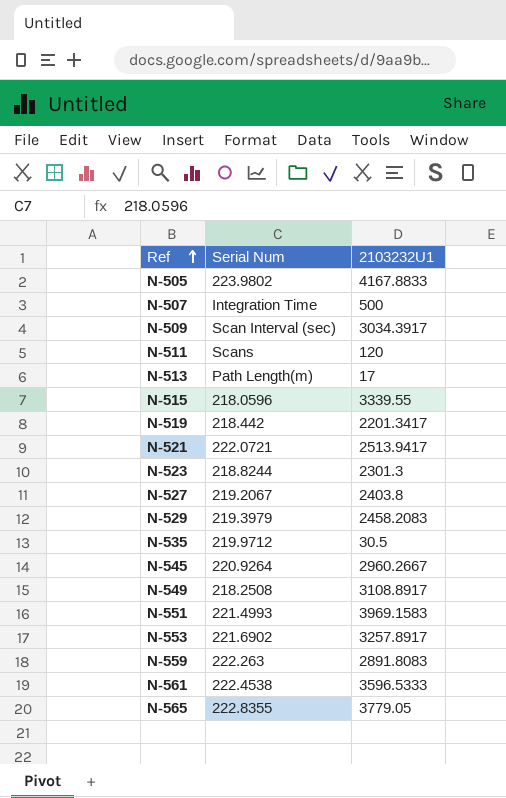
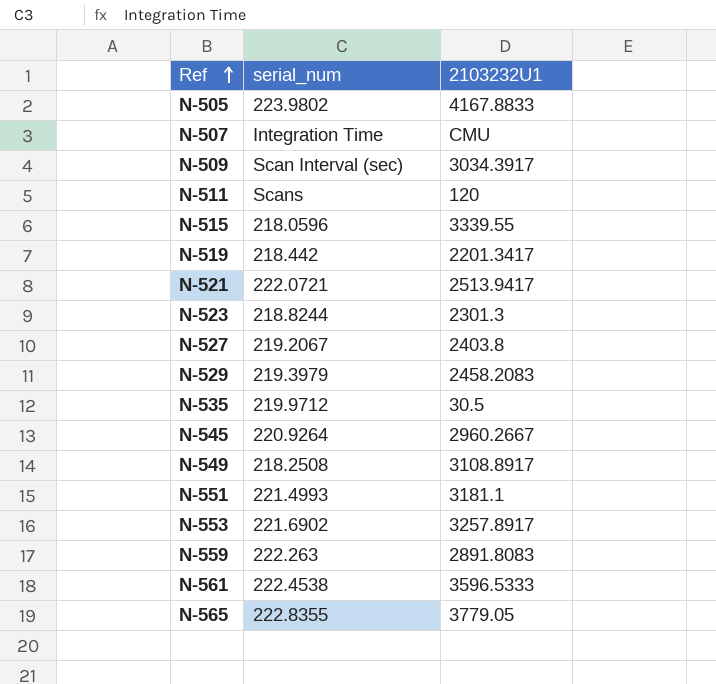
column name: Serial Num -> serial_num
row N-513: Path Length(m) | 17 -> none
N-507 | 2103232U1: 500 -> CMU
N-551 | 2103232U1: 3969.1583 -> 3181.1

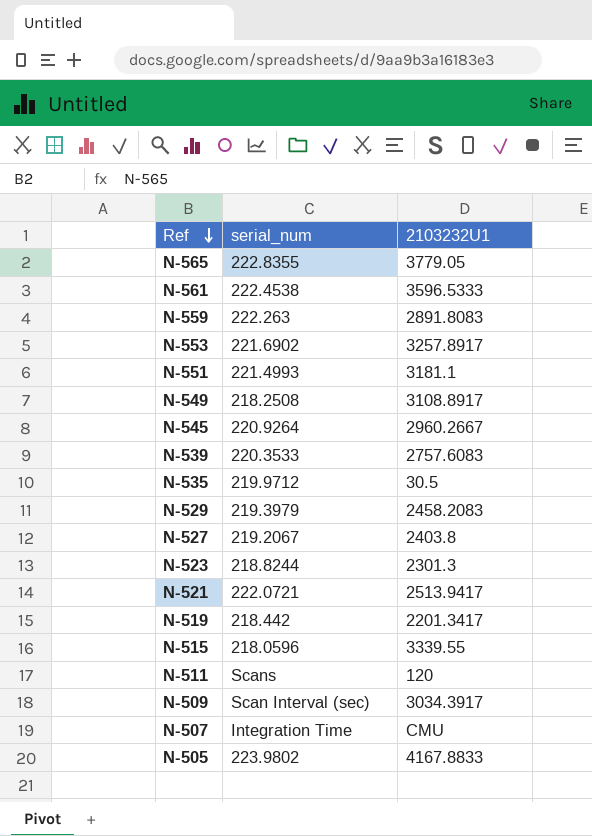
row order: Ref ascending -> Ref descending
row N-539: none -> 220.3533 | 2757.6083

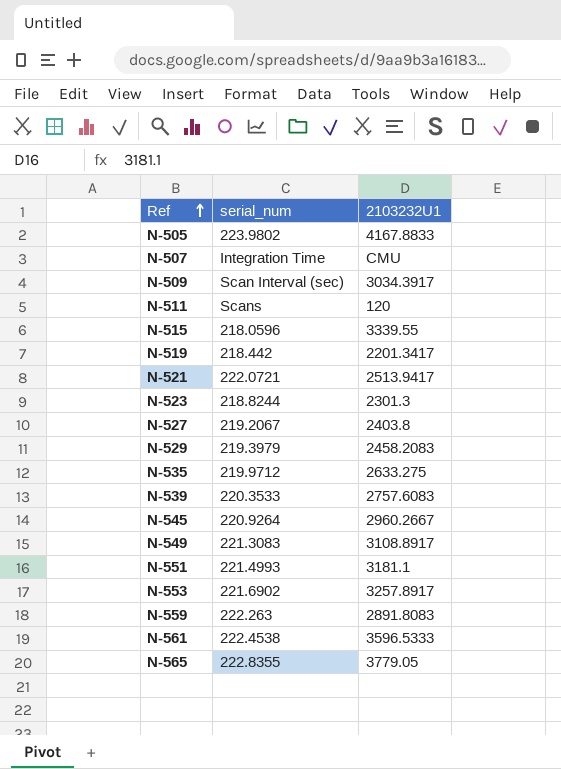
row order: Ref descending -> Ref ascending
N-535 | 2103232U1: 30.5 -> 2633.275
N-549 | serial_num: 218.2508 -> 221.3083

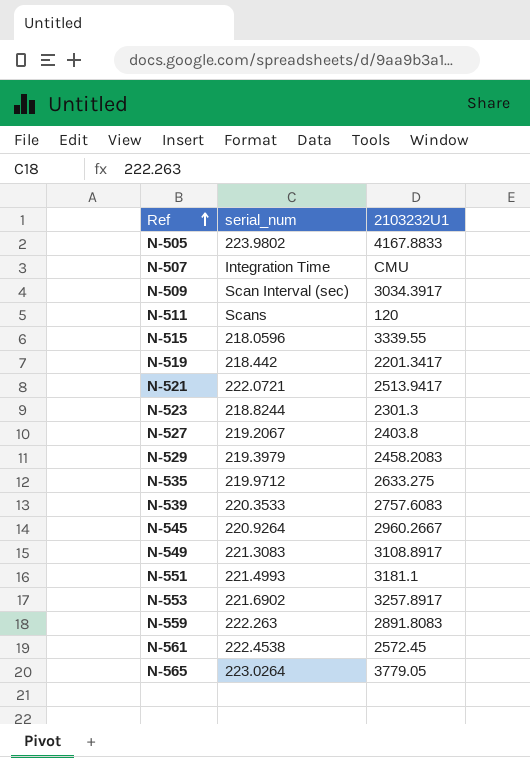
N-561 | 2103232U1: 3596.5333 -> 2572.45
N-565 | serial_num: 222.8355 -> 223.0264

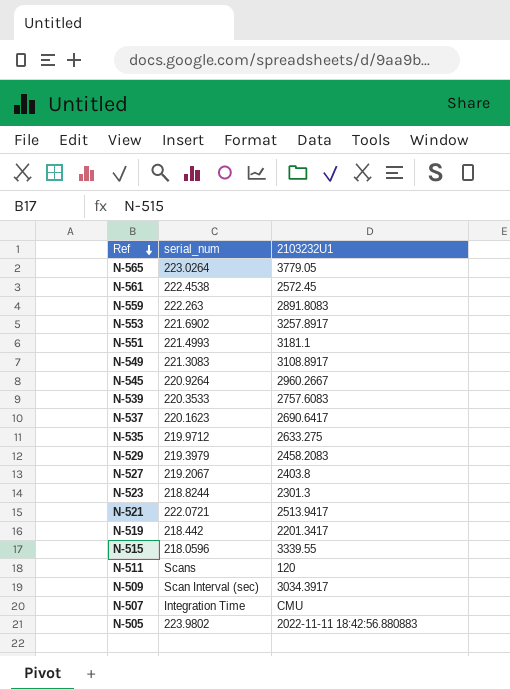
row order: Ref ascending -> Ref descending
row N-537: none -> 220.1623 | 2690.6417
N-505 | 2103232U1: 4167.8833 -> 2022-11-11 18:42:56.880883

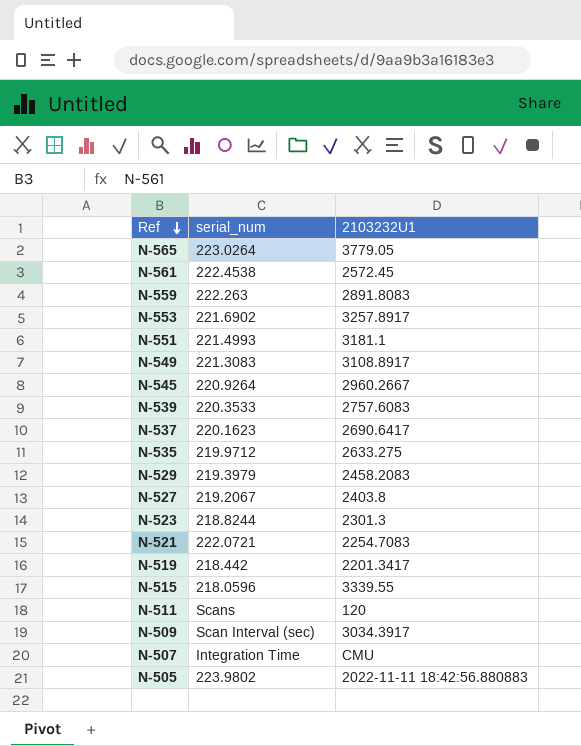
N-521 | 2103232U1: 2513.9417 -> 2254.7083

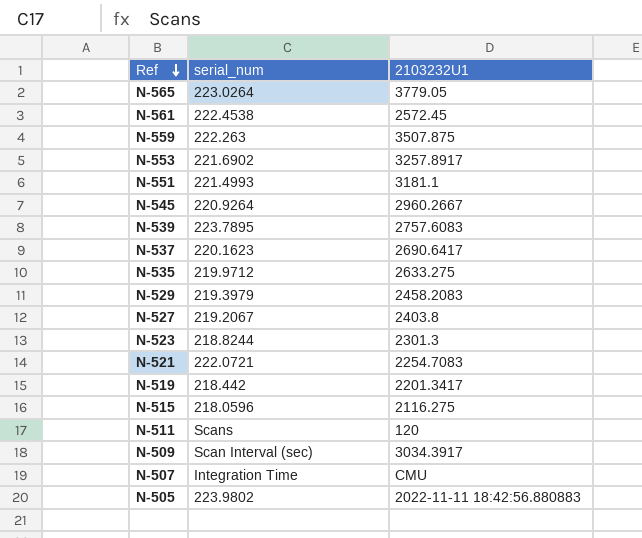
row N-549: 221.3083 | 3108.8917 -> none
N-559 | 2103232U1: 2891.8083 -> 3507.875
N-539 | serial_num: 220.3533 -> 223.7895
N-515 | 2103232U1: 3339.55 -> 2116.275

